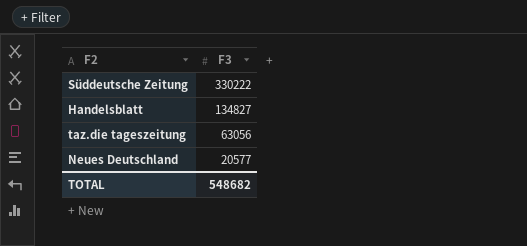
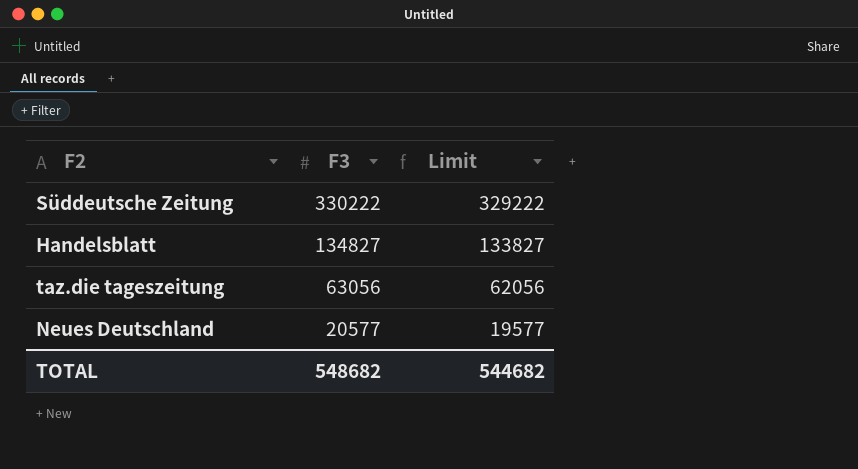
column Limit | formula: none -> [F3] - 1000

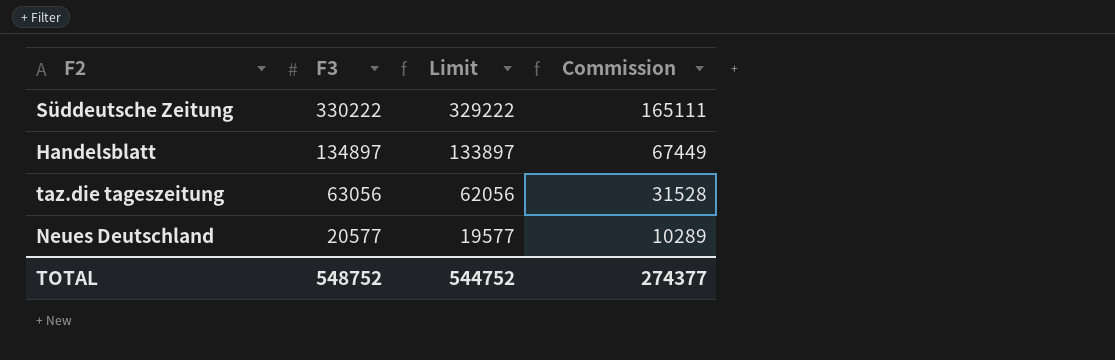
column Commission | formula: none -> [F3] * 0.5
Handelsblatt | F3: 134827 -> 134897
Handelsblatt | Limit: 133827 -> 133897
TOTAL | F3: 548682 -> 548752
TOTAL | Limit: 544682 -> 544752

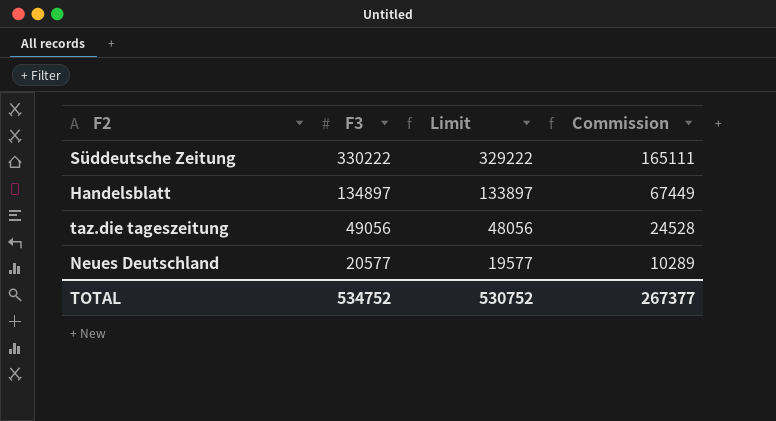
taz.die tageszeitung | F3: 63056 -> 49056
taz.die tageszeitung | Limit: 62056 -> 48056
taz.die tageszeitung | Commission: 31528 -> 24528
TOTAL | F3: 548752 -> 534752
TOTAL | Limit: 544752 -> 530752
TOTAL | Commission: 274377 -> 267377

